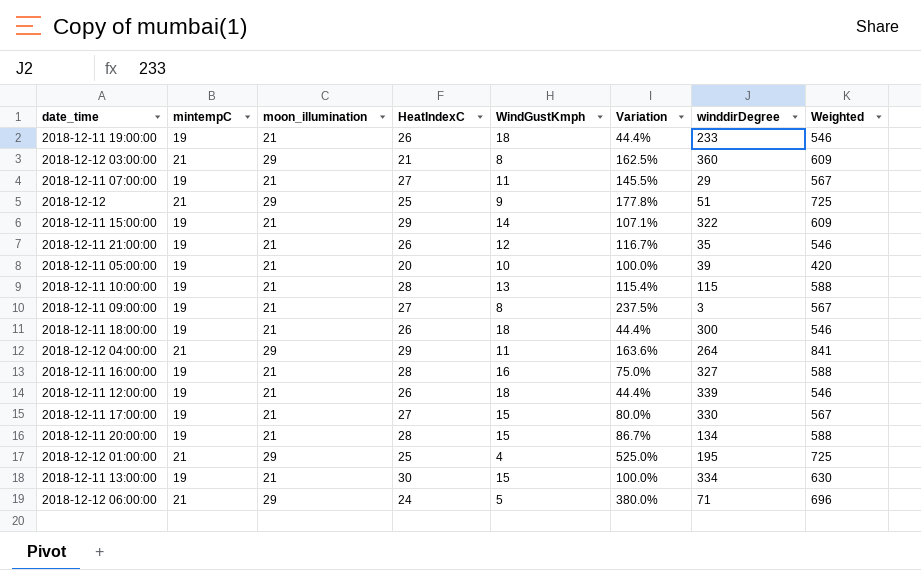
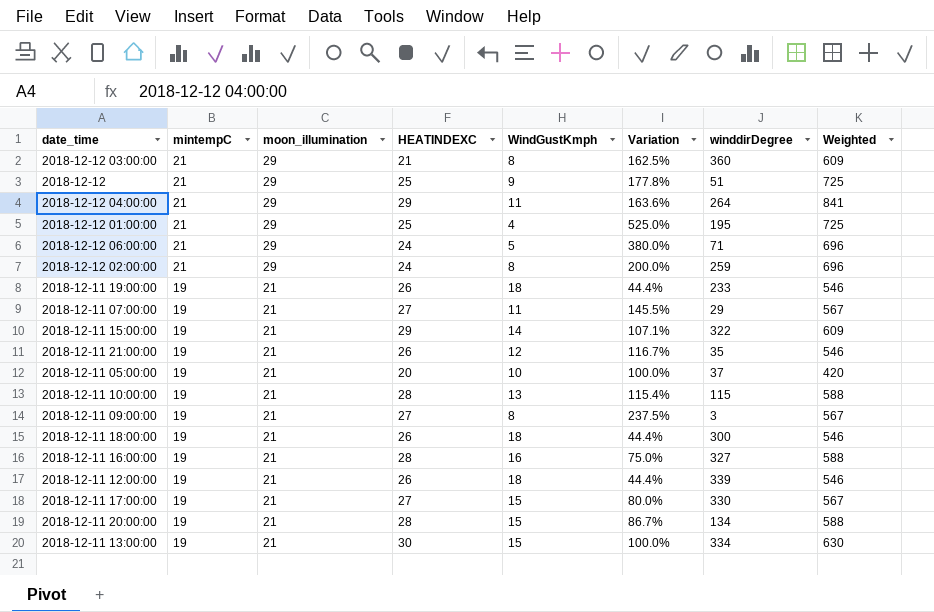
row order: none -> mintempC descending
column name: HeatIndexC -> HEATINDEXC
row 2018-12-12 02:00:00: none -> 21 | 29 | 24 | 8 | 200.0% | 259 | 696
2018-12-11 05:00:00 | winddirDegree: 39 -> 37

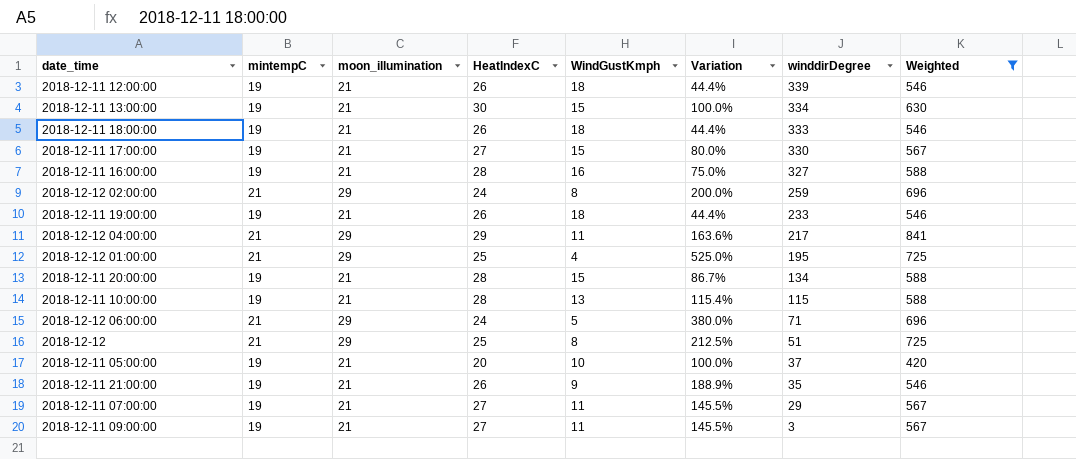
filter: none -> Weighted != 609
row order: mintempC descending -> winddirDegree descending
column name: HEATINDEXC -> HeatIndexC
2018-12-11 18:00:00 | winddirDegree: 300 -> 333
2018-12-12 04:00:00 | winddirDegree: 264 -> 217
2018-12-12 | WindGustKmph: 9 -> 8
2018-12-12 | Variation: 177.8% -> 212.5%
2018-12-11 21:00:00 | WindGustKmph: 12 -> 9
2018-12-11 21:00:00 | Variation: 116.7% -> 188.9%
2018-12-11 09:00:00 | WindGustKmph: 8 -> 11
2018-12-11 09:00:00 | Variation: 237.5% -> 145.5%

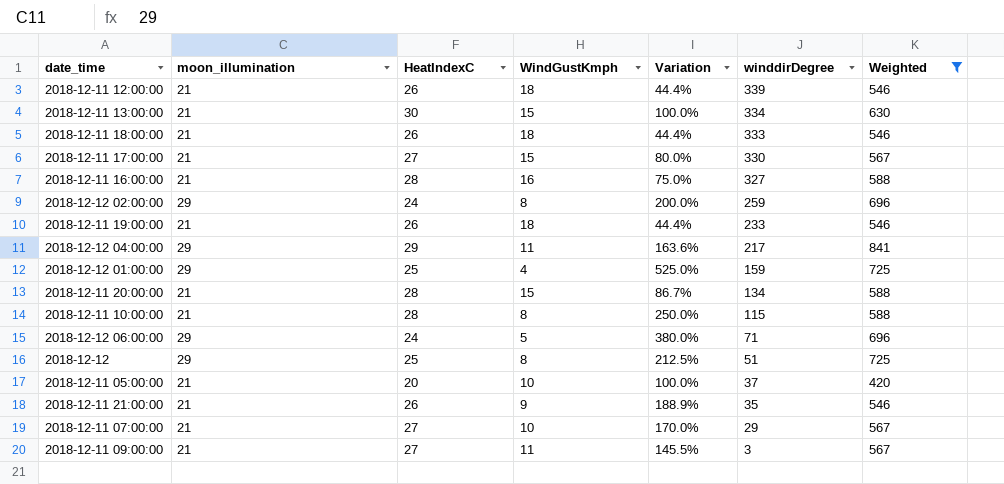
column mintempC | position: 2 -> none
2018-12-12 01:00:00 | winddirDegree: 195 -> 159
2018-12-11 10:00:00 | WindGustKmph: 13 -> 8
2018-12-11 10:00:00 | Variation: 115.4% -> 250.0%
2018-12-11 07:00:00 | WindGustKmph: 11 -> 10
2018-12-11 07:00:00 | Variation: 145.5% -> 170.0%

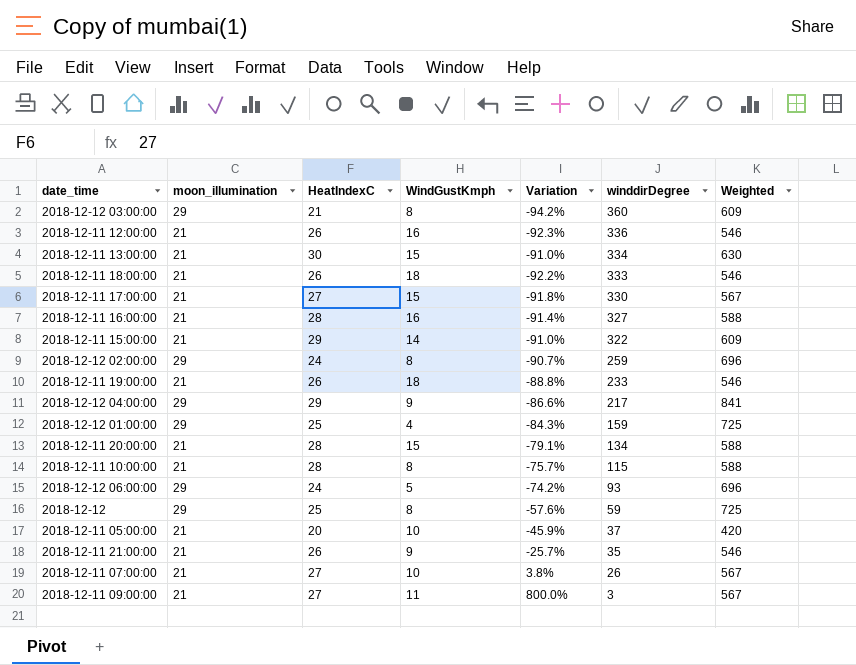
filter: Weighted != 609 -> none
column Variation | formula: ([HeatIndexC] - [WindGustKmph]) / [WindGustKmph] -> ([HeatIndexC] - [winddirDegree]) / [winddirDegree]
2018-12-11 12:00:00 | WindGustKmph: 18 -> 16
2018-12-11 12:00:00 | winddirDegree: 339 -> 336
2018-12-12 04:00:00 | WindGustKmph: 11 -> 9
2018-12-12 06:00:00 | winddirDegree: 71 -> 93
2018-12-12 | winddirDegree: 51 -> 59
2018-12-11 07:00:00 | winddirDegree: 29 -> 26

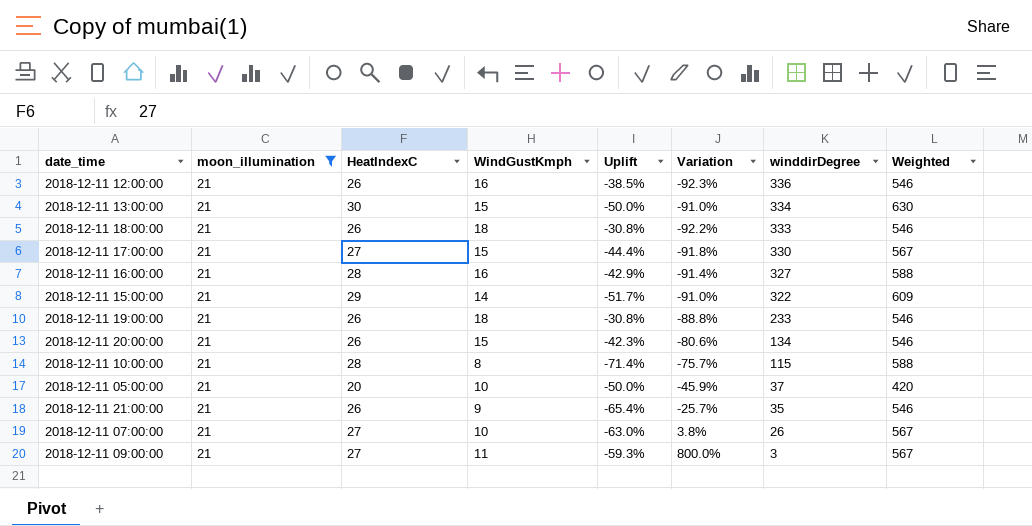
filter: none -> moon_illumination = 21
column Uplift | formula: none -> ([WindGustKmph] - [HeatIndexC]) / [HeatIndexC]
2018-12-11 20:00:00 | HeatIndexC: 28 -> 26
2018-12-11 20:00:00 | Variation: -79.1% -> -80.6%
2018-12-11 20:00:00 | Weighted: 588 -> 546

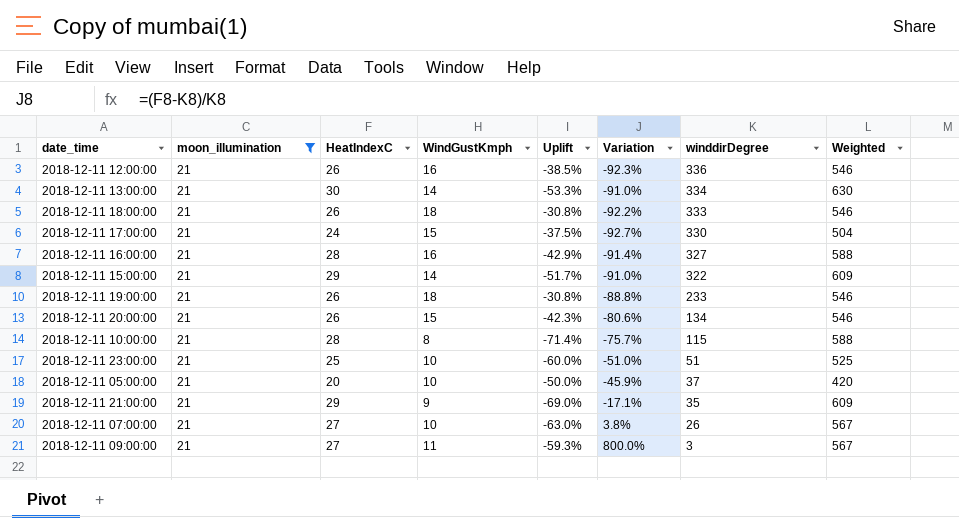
2018-12-11 13:00:00 | WindGustKmph: 15 -> 14
2018-12-11 13:00:00 | Uplift: -50.0% -> -53.3%
2018-12-11 17:00:00 | HeatIndexC: 27 -> 24
2018-12-11 17:00:00 | Uplift: -44.4% -> -37.5%
2018-12-11 17:00:00 | Variation: -91.8% -> -92.7%
2018-12-11 17:00:00 | Weighted: 567 -> 504
row 2018-12-11 23:00:00: none -> 21 | 25 | 10 | -60.0% | -51.0% | 51 | 525
2018-12-11 21:00:00 | HeatIndexC: 26 -> 29
2018-12-11 21:00:00 | Uplift: -65.4% -> -69.0%
2018-12-11 21:00:00 | Variation: -25.7% -> -17.1%
2018-12-11 21:00:00 | Weighted: 546 -> 609

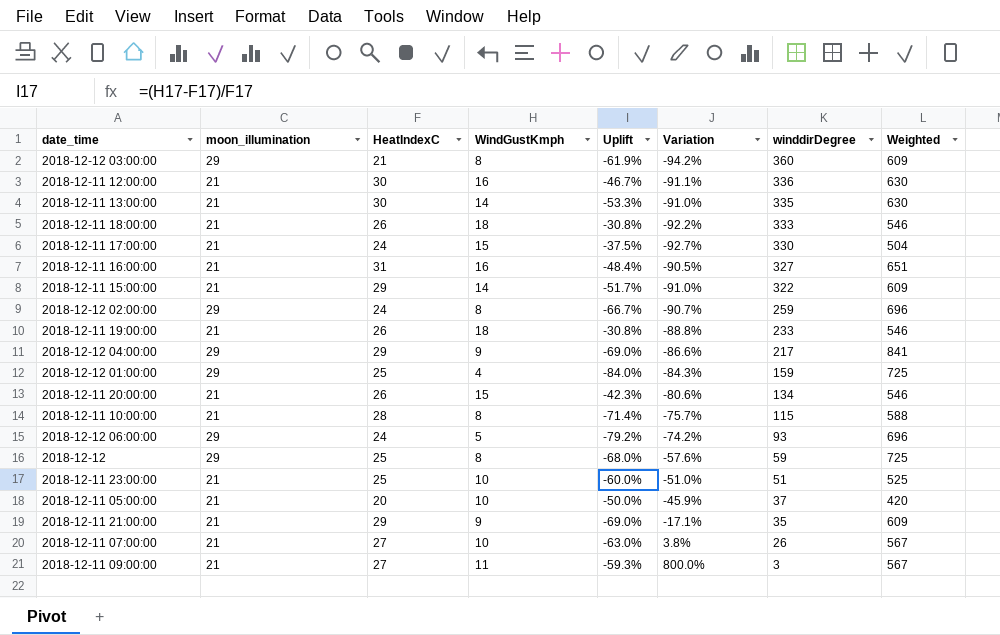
filter: moon_illumination = 21 -> none
2018-12-11 12:00:00 | HeatIndexC: 26 -> 30
2018-12-11 12:00:00 | Uplift: -38.5% -> -46.7%
2018-12-11 12:00:00 | Variation: -92.3% -> -91.1%
2018-12-11 12:00:00 | Weighted: 546 -> 630
2018-12-11 13:00:00 | winddirDegree: 334 -> 335
2018-12-11 16:00:00 | HeatIndexC: 28 -> 31
2018-12-11 16:00:00 | Uplift: -42.9% -> -48.4%
2018-12-11 16:00:00 | Variation: -91.4% -> -90.5%
2018-12-11 16:00:00 | Weighted: 588 -> 651

